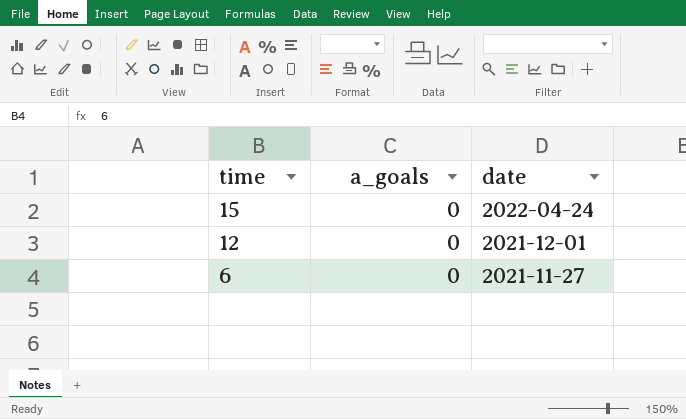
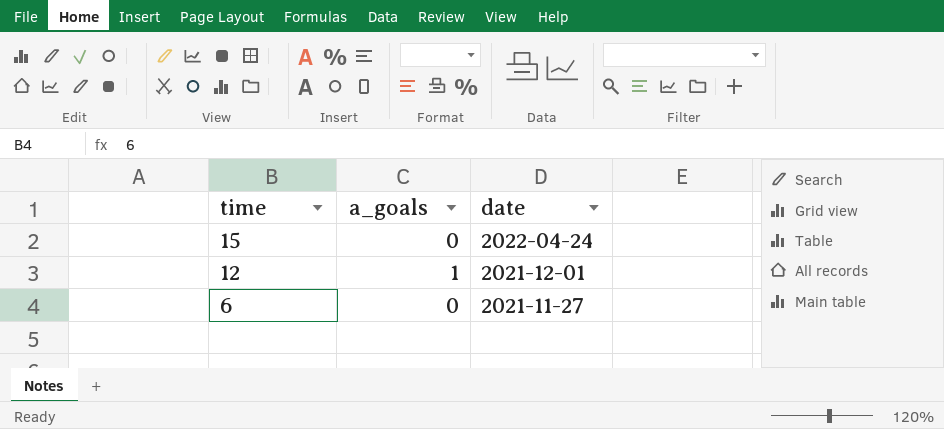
12 | a_goals: 0 -> 1

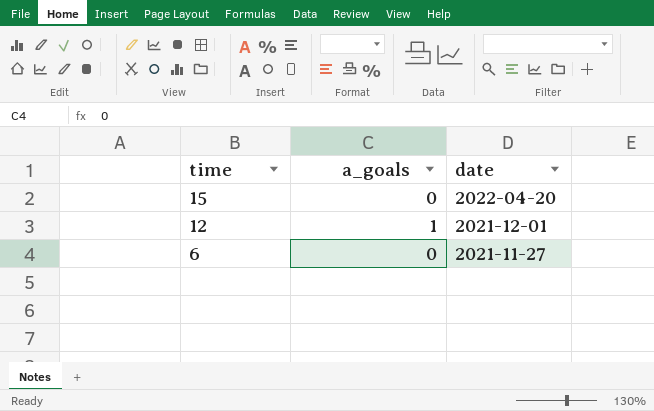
15 | date: 2022-04-24 -> 2022-04-20

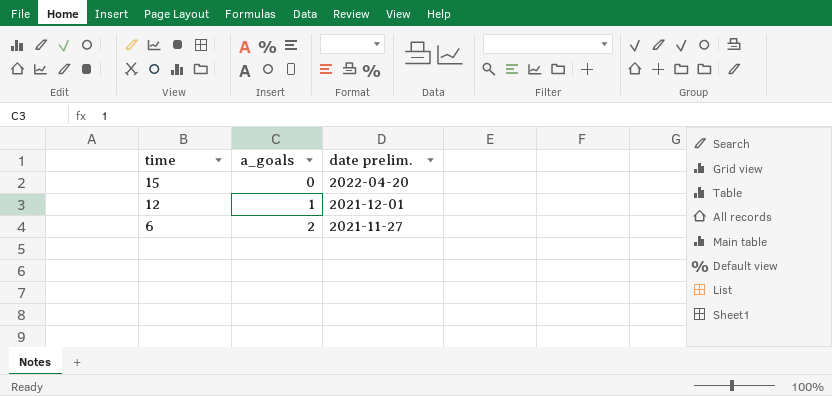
column name: date -> date prelim.
6 | a_goals: 0 -> 2

